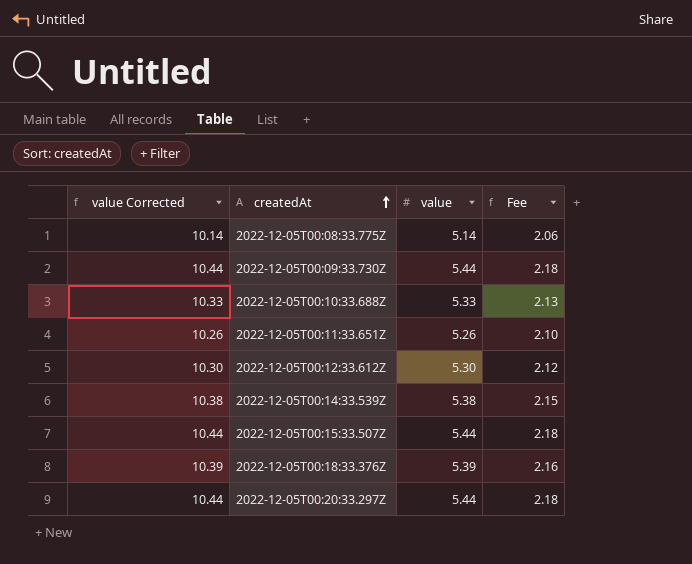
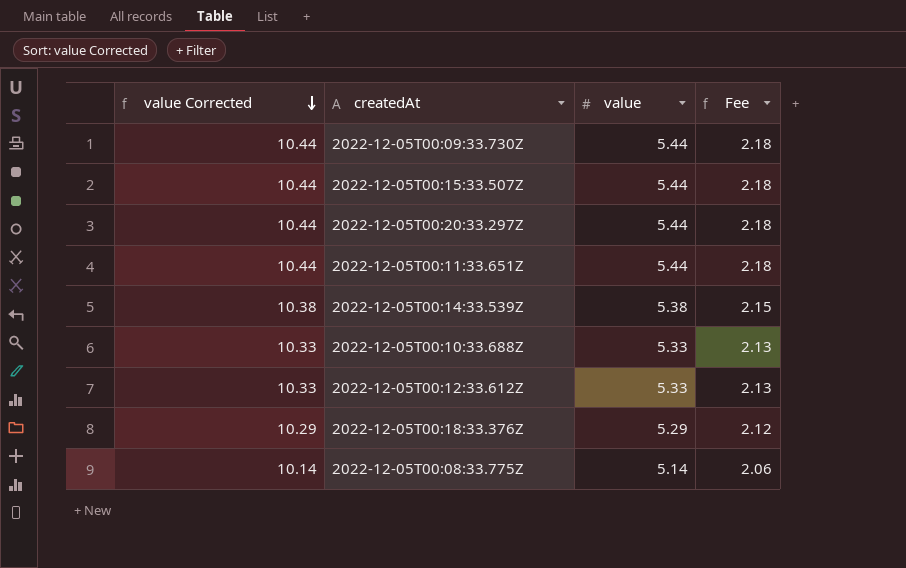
row order: createdAt ascending -> value Corrected descending
2022-12-05T00:11:33.651Z | value Corrected: 10.26 -> 10.44
2022-12-05T00:11:33.651Z | value: 5.26 -> 5.44
2022-12-05T00:11:33.651Z | Fee: 2.10 -> 2.18
2022-12-05T00:12:33.612Z | value Corrected: 10.30 -> 10.33
2022-12-05T00:12:33.612Z | value: 5.30 -> 5.33
2022-12-05T00:12:33.612Z | Fee: 2.12 -> 2.13
2022-12-05T00:18:33.376Z | value Corrected: 10.39 -> 10.29
2022-12-05T00:18:33.376Z | value: 5.39 -> 5.29
2022-12-05T00:18:33.376Z | Fee: 2.16 -> 2.12

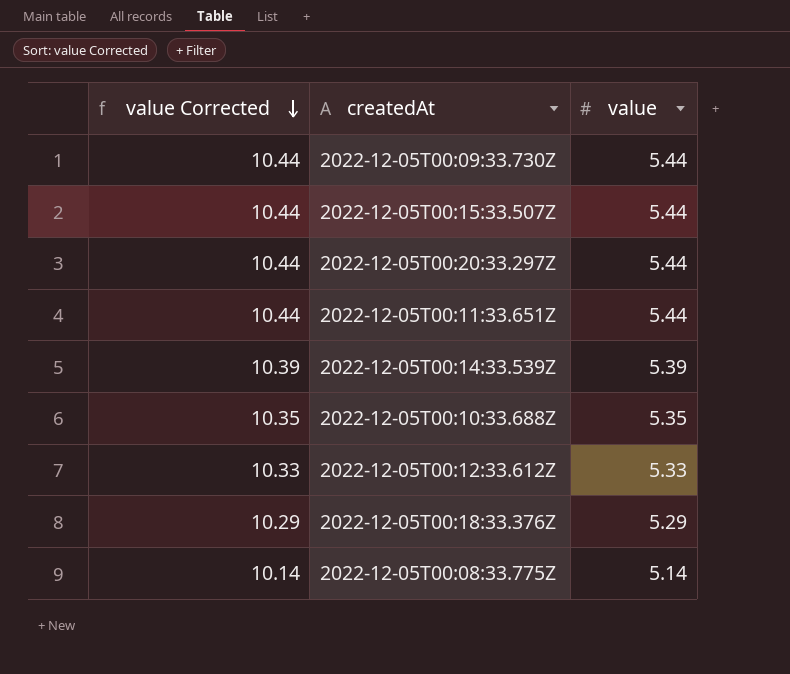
column Fee | formula: [value] * 0.4 -> none
2022-12-05T00:14:33.539Z | value Corrected: 10.38 -> 10.39
2022-12-05T00:14:33.539Z | value: 5.38 -> 5.39
2022-12-05T00:10:33.688Z | value Corrected: 10.33 -> 10.35
2022-12-05T00:10:33.688Z | value: 5.33 -> 5.35

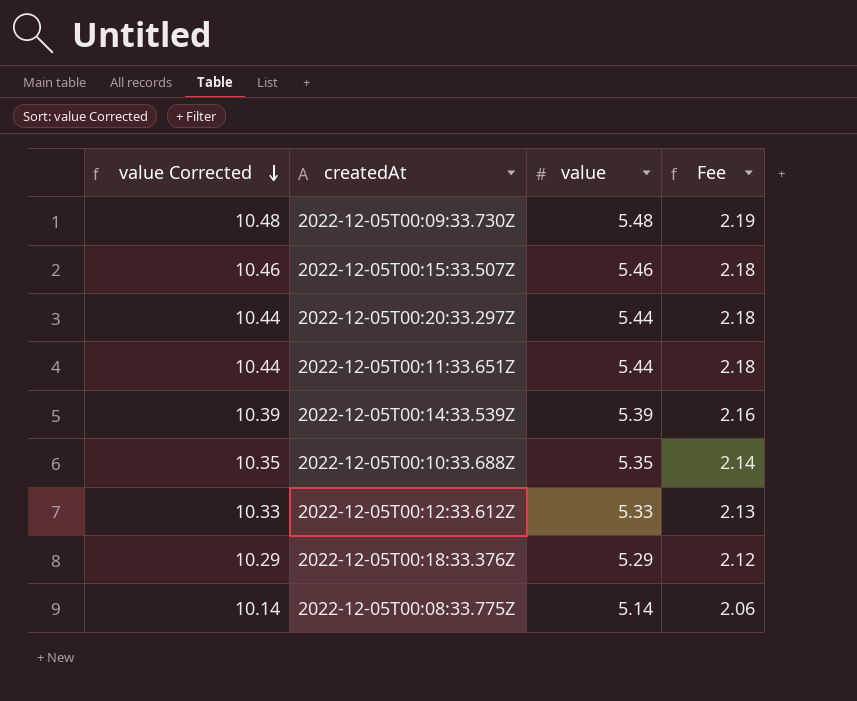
column Fee | formula: none -> [value] * 0.4
2022-12-05T00:09:33.730Z | value Corrected: 10.44 -> 10.48
2022-12-05T00:09:33.730Z | value: 5.44 -> 5.48
2022-12-05T00:15:33.507Z | value Corrected: 10.44 -> 10.46
2022-12-05T00:15:33.507Z | value: 5.44 -> 5.46

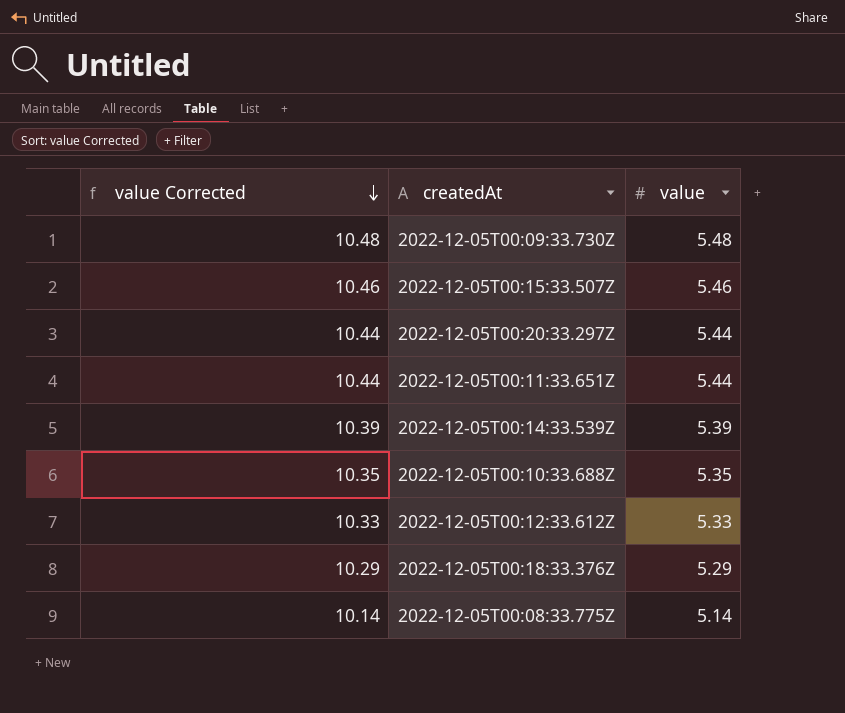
column Fee | formula: [value] * 0.4 -> none

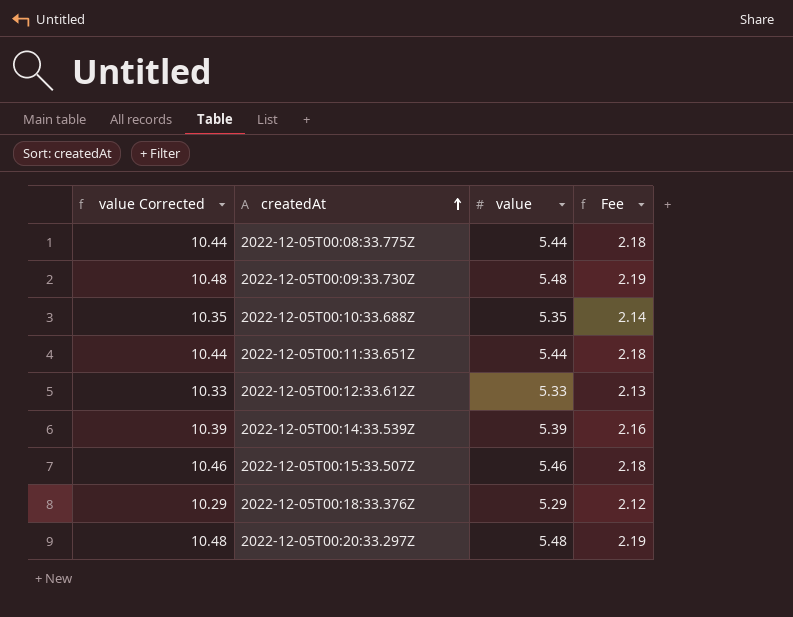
row order: value Corrected descending -> createdAt ascending
column Fee | formula: none -> [value] * 0.4
2022-12-05T00:08:33.775Z | value Corrected: 10.14 -> 10.44
2022-12-05T00:08:33.775Z | value: 5.14 -> 5.44
2022-12-05T00:20:33.297Z | value Corrected: 10.44 -> 10.48
2022-12-05T00:20:33.297Z | value: 5.44 -> 5.48

